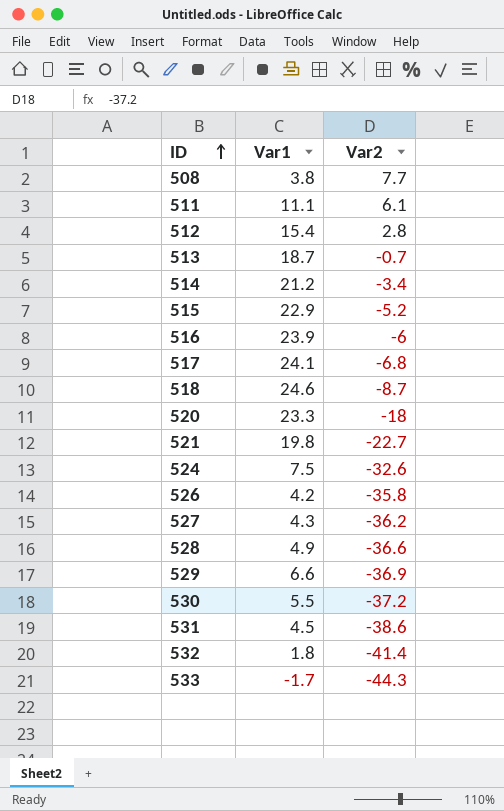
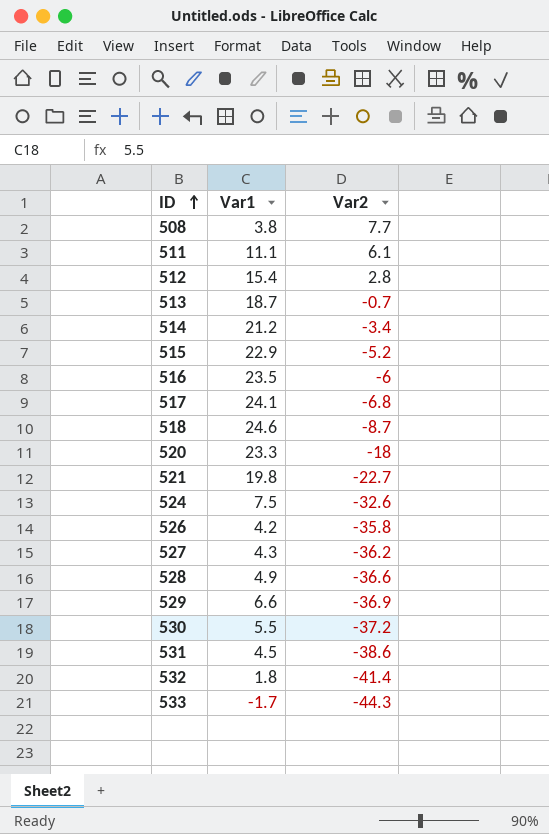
516 | Var1: 23.9 -> 23.5

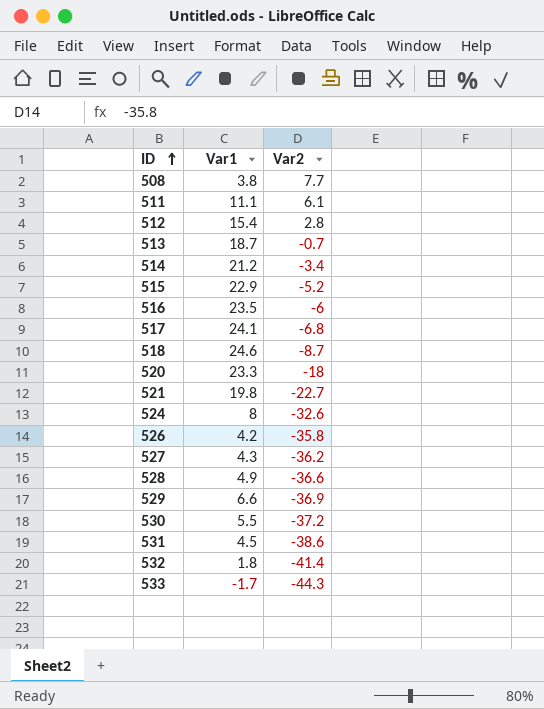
524 | Var1: 7.5 -> 8

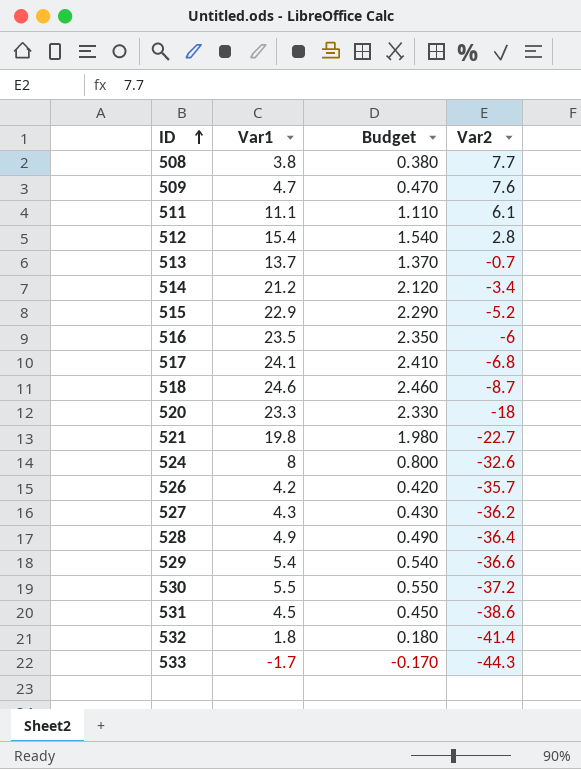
column Budget | formula: none -> [Var1] * 0.1
row 509: none -> 4.7 | 0.470 | 7.6
513 | Var1: 18.7 -> 13.7
526 | Var2: -35.8 -> -35.7
528 | Var2: -36.6 -> -36.4
529 | Var1: 6.6 -> 5.4
529 | Var2: -36.9 -> -36.6

